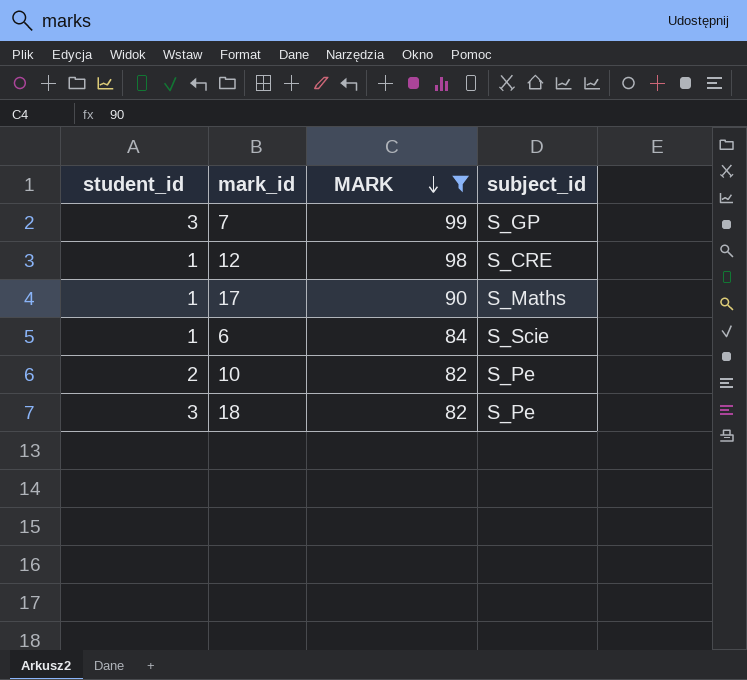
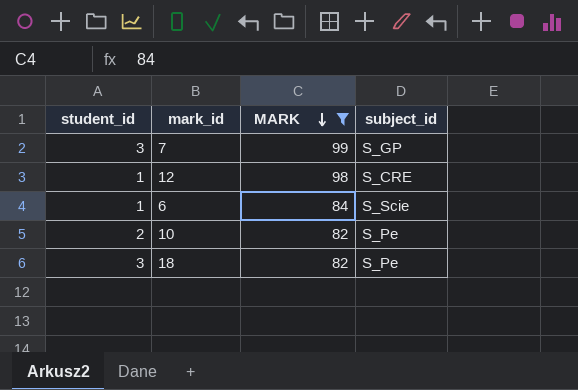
row 17: 1 | 90 | S_Maths -> none

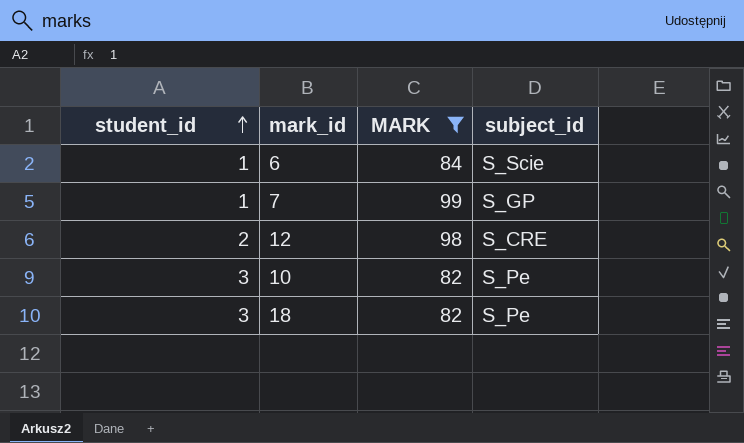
row order: MARK descending -> student_id ascending
7 | student_id: 3 -> 1
12 | student_id: 1 -> 2
10 | student_id: 2 -> 3

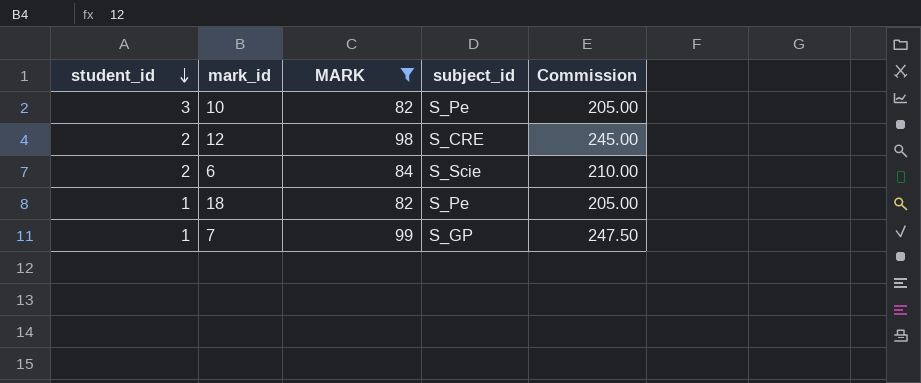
row order: student_id ascending -> student_id descending
column Commission | formula: none -> [MARK] * 2.5
6 | student_id: 1 -> 2
18 | student_id: 3 -> 1

